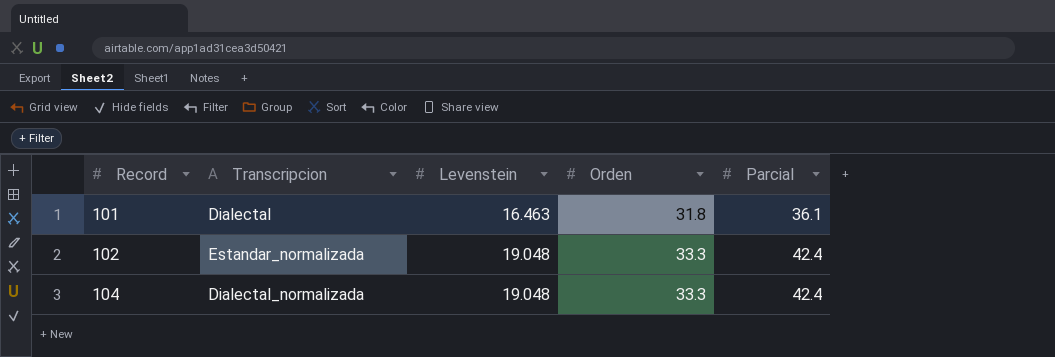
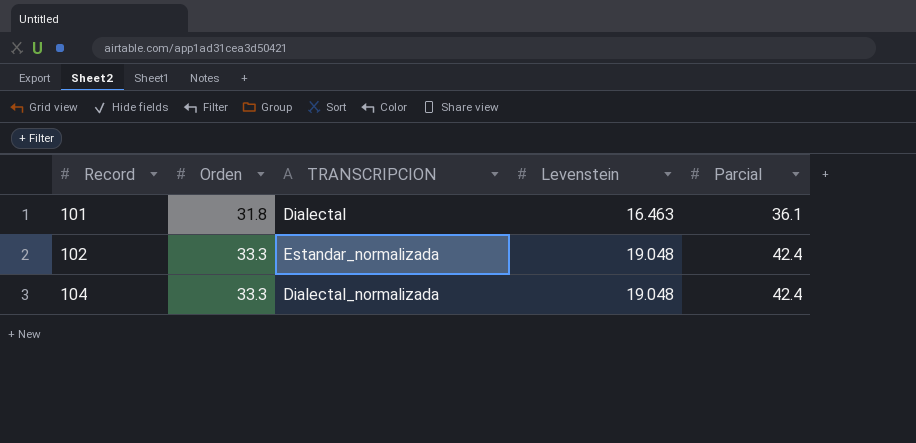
column Orden | position: 4 -> 2
column name: Transcripcion -> TRANSCRIPCION

